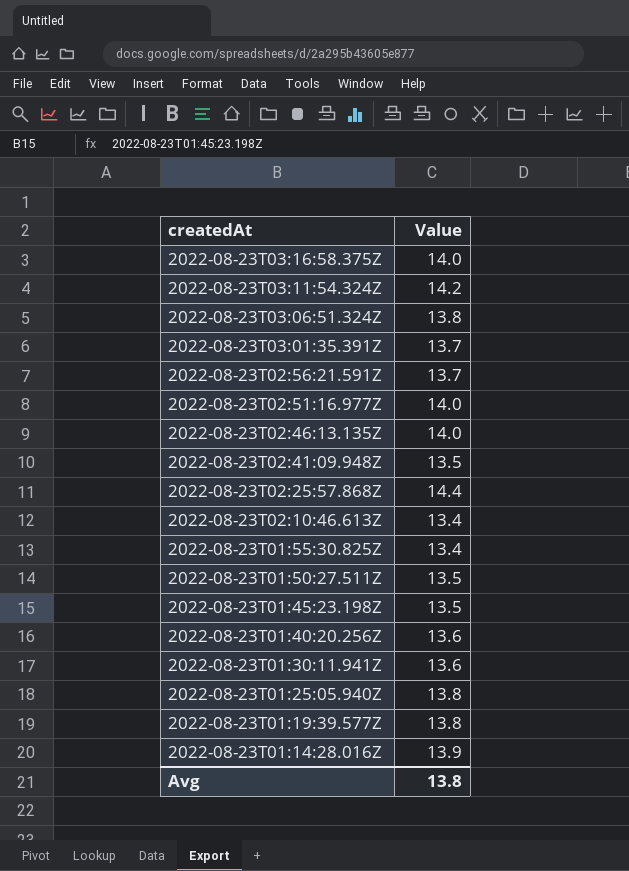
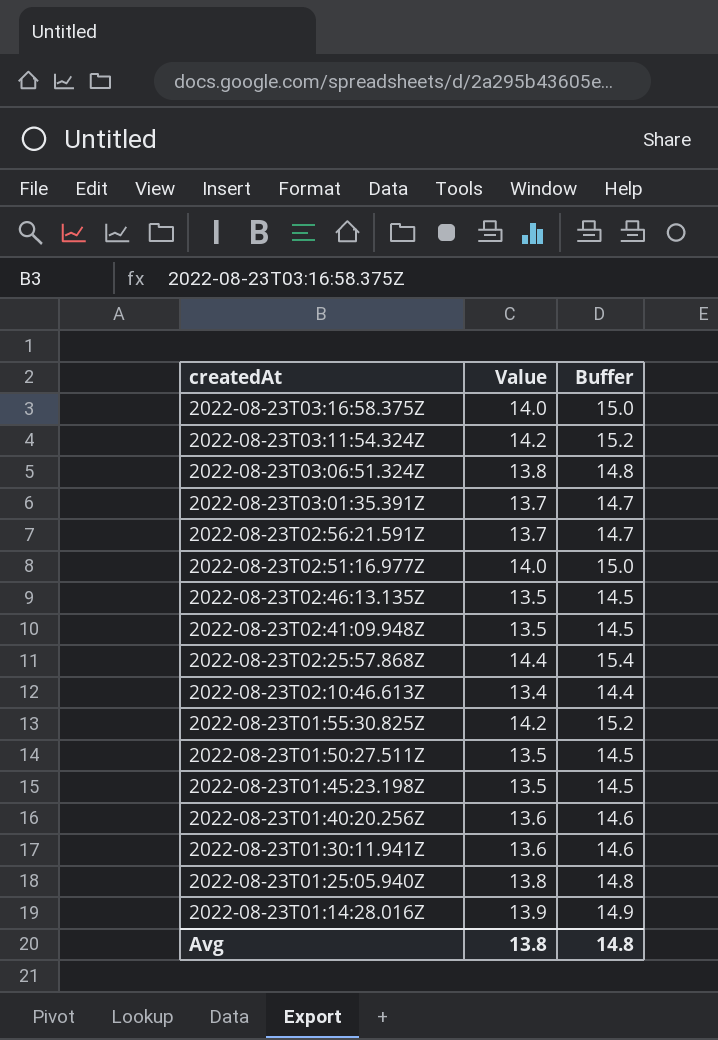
column Buffer | formula: none -> [Value] + 1
row 2022-08-23T01:19:39.577Z: 13.8 -> none
2022-08-23T02:46:13.135Z | Value: 14.0 -> 13.5
2022-08-23T01:55:30.825Z | Value: 13.4 -> 14.2

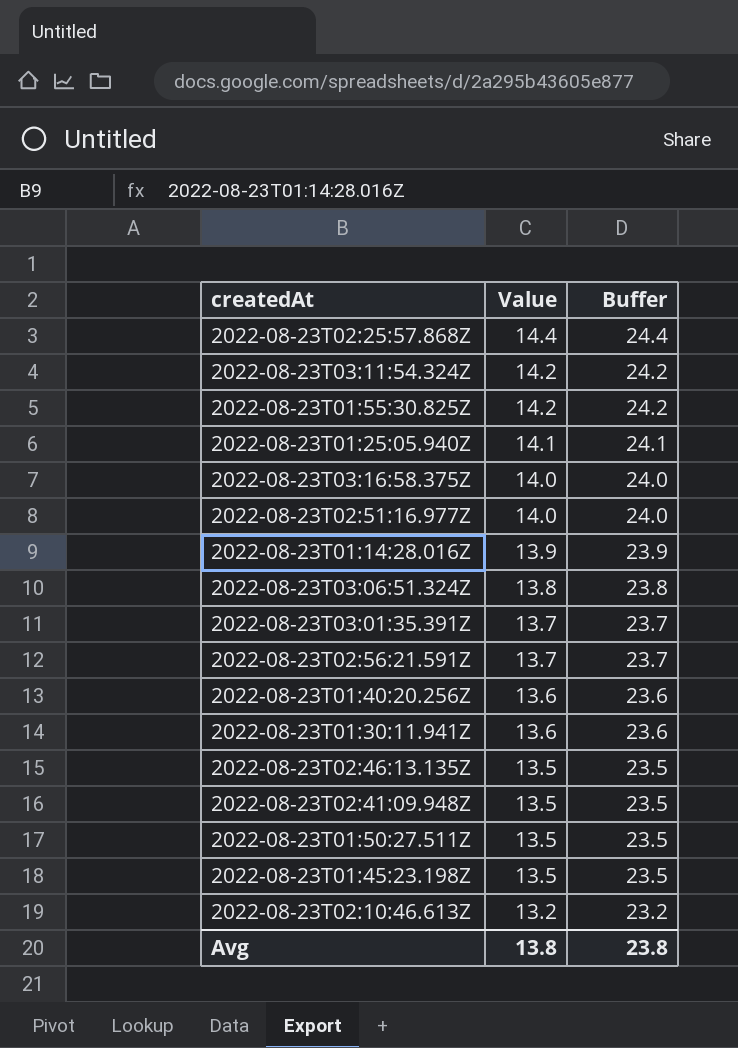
row order: createdAt descending -> Value descending
column Buffer | formula: [Value] + 1 -> [Value] + 10
2022-08-23T01:25:05.940Z | Value: 13.8 -> 14.1
2022-08-23T02:10:46.613Z | Value: 13.4 -> 13.2
Avg | Buffer: 14.8 -> 23.8

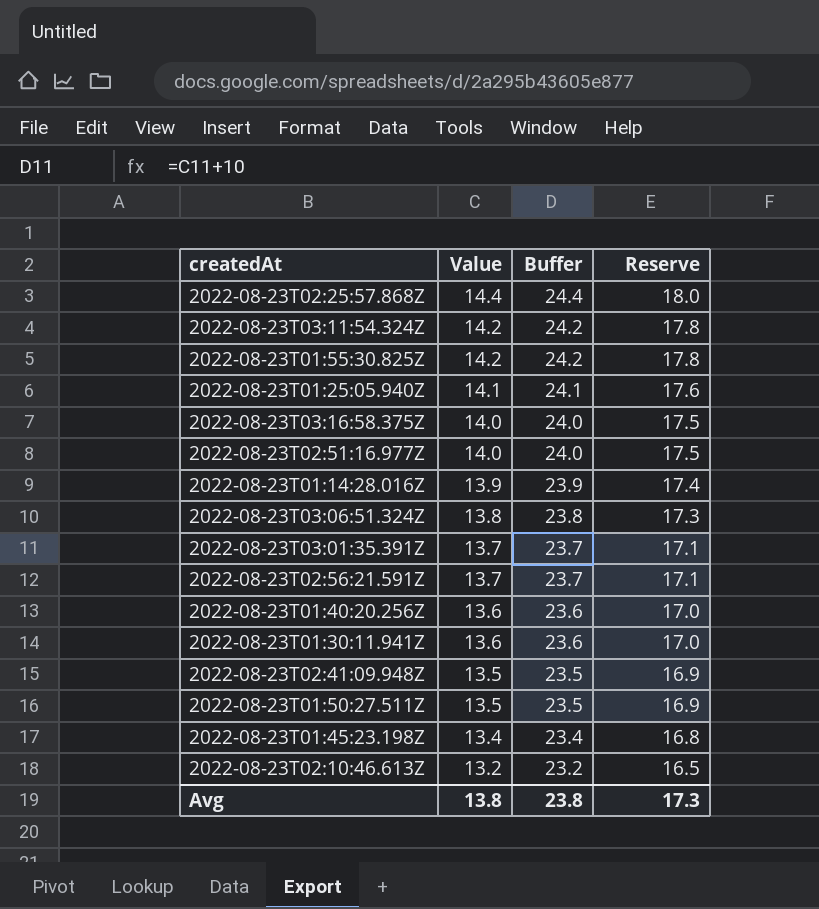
column Reserve | formula: none -> [Value] * 1.25
row 2022-08-23T02:46:13.135Z: 13.5 | 23.5 -> none
2022-08-23T01:45:23.198Z | Value: 13.5 -> 13.4
2022-08-23T01:45:23.198Z | Buffer: 23.5 -> 23.4

